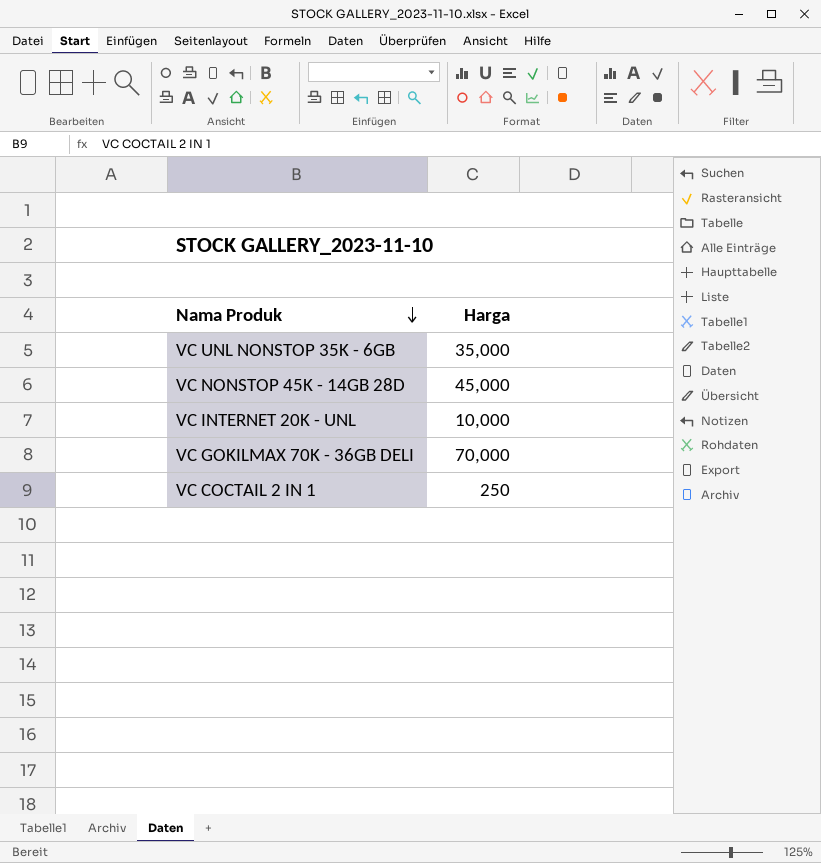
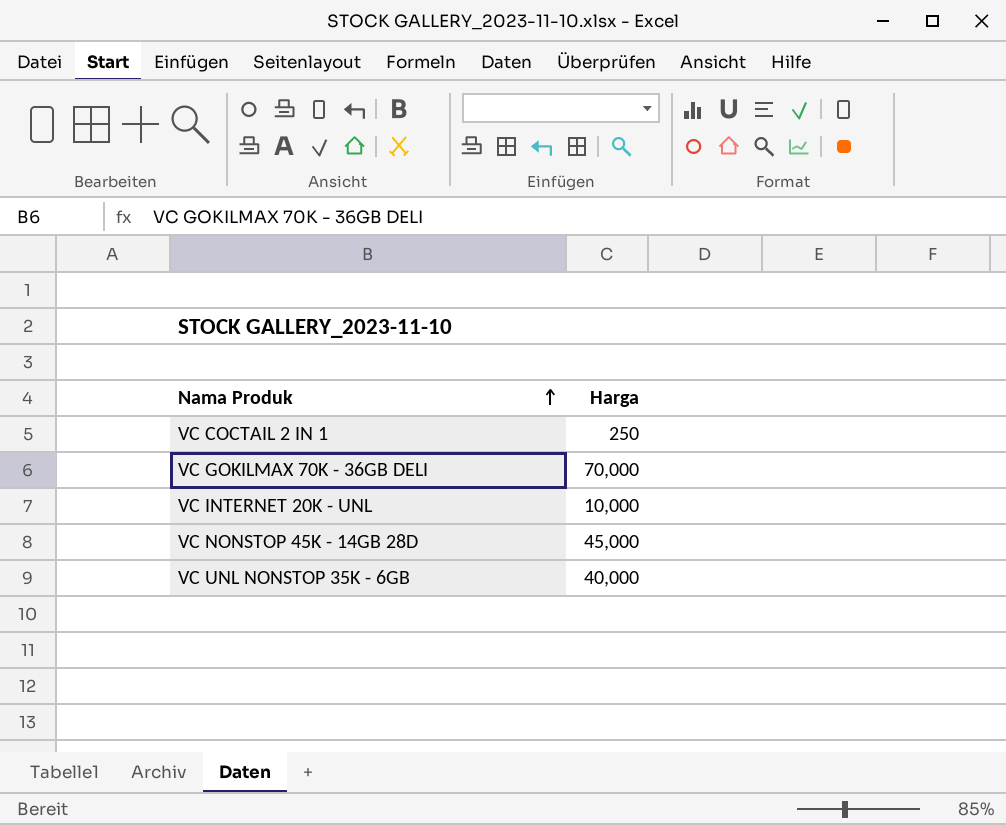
row order: Nama Produk descending -> Nama Produk ascending
VC UNL NONSTOP 35K - 6GB | Harga: 35,000 -> 40,000

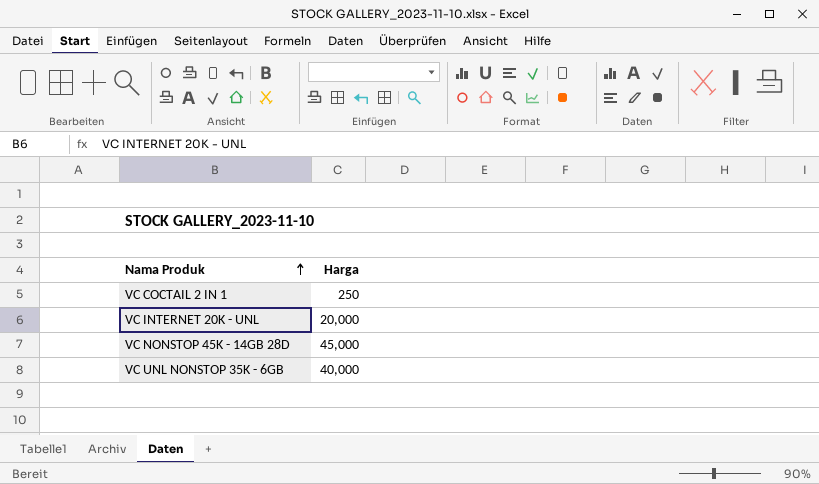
row VC GOKILMAX 70K - 36GB DELI: 70,000 -> none
VC INTERNET 20K - UNL | Harga: 10,000 -> 20,000

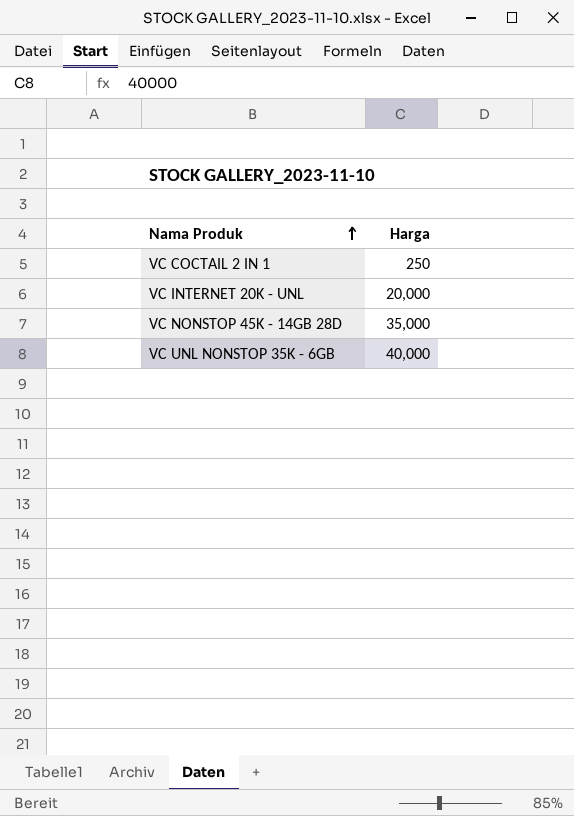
VC NONSTOP 45K - 14GB 28D | Harga: 45,000 -> 35,000

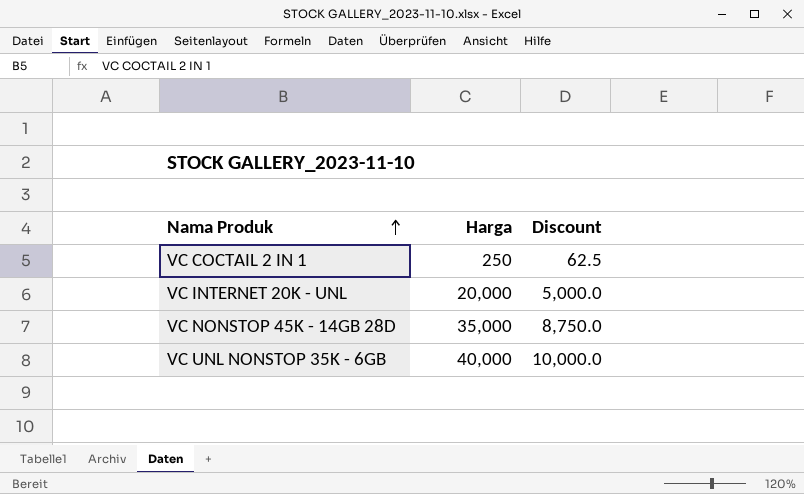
column Discount | formula: none -> [Harga] * 0.25

